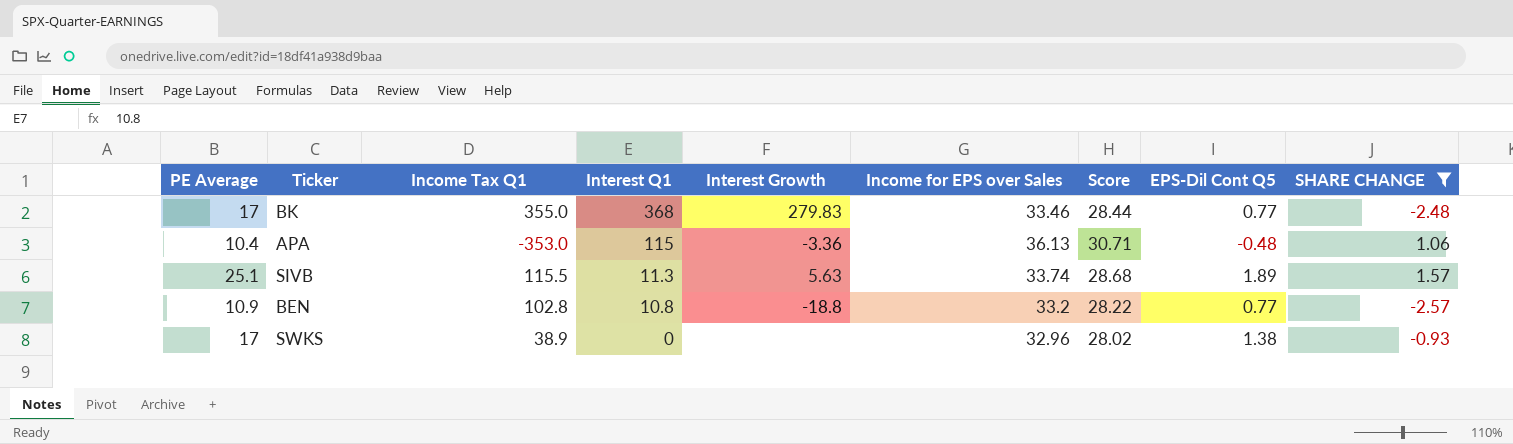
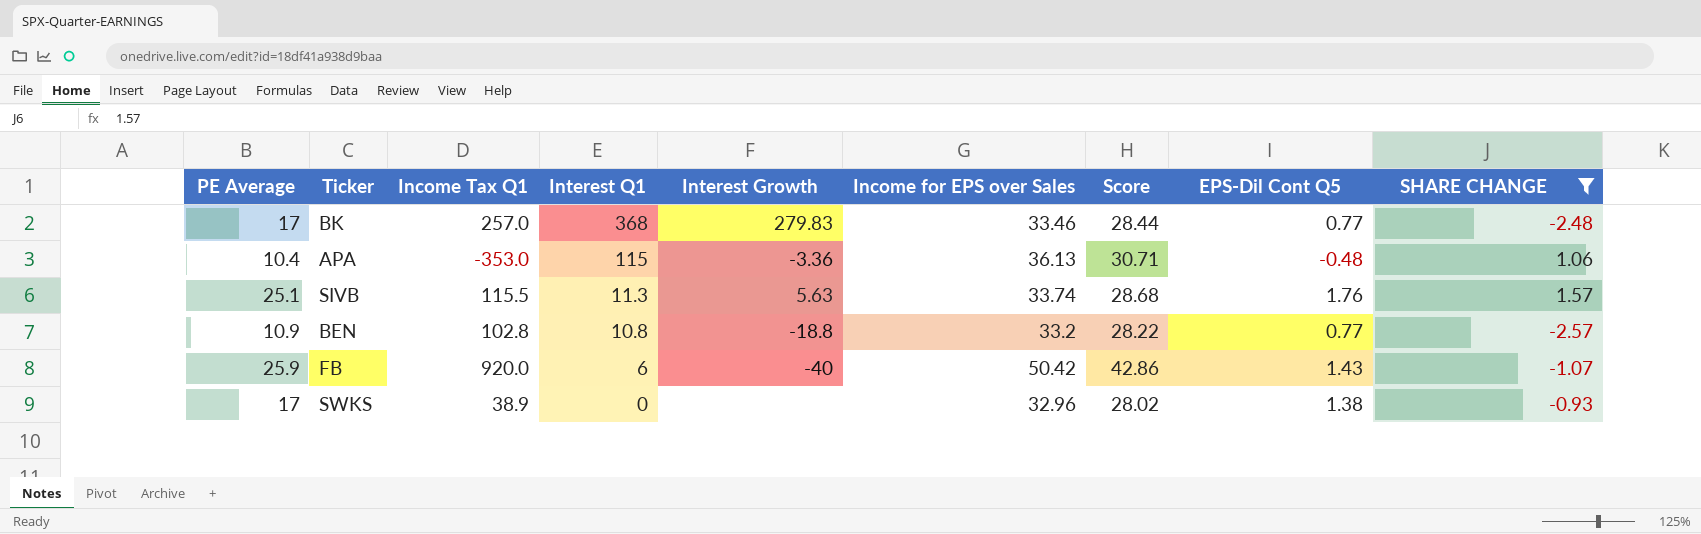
BK | Income Tax Q1: 355.0 -> 257.0
SIVB | EPS-Dil Cont Q5: 1.89 -> 1.76
row FB: none -> 25.9 | 920.0 | 6 | -40 | 50.42 | 42.86 | 1.43 | -1.07

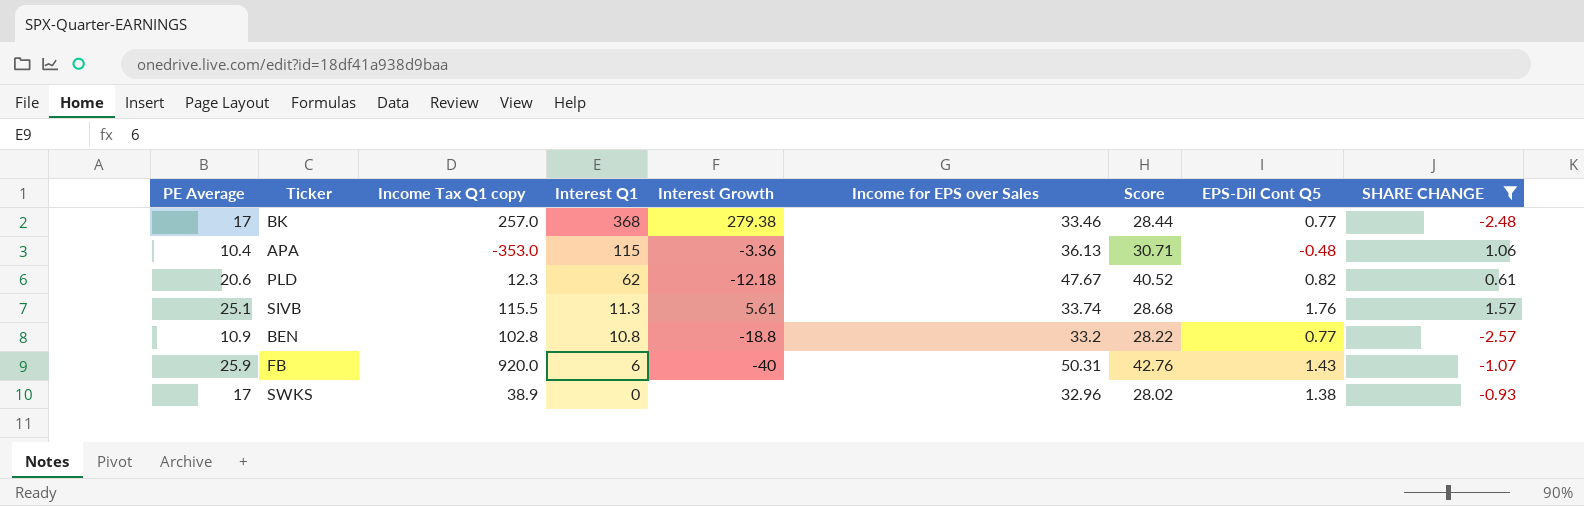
column name: Income Tax Q1 -> Income Tax Q1 copy
BK | Interest Growth: 279.83 -> 279.38
row PLD: none -> 20.6 | 12.3 | 62 | -12.18 | 47.67 | 40.52 | 0.82 | 0.61
SIVB | Interest Growth: 5.63 -> 5.61
FB | Income for EPS over Sales: 50.42 -> 50.31
FB | Score: 42.86 -> 42.76

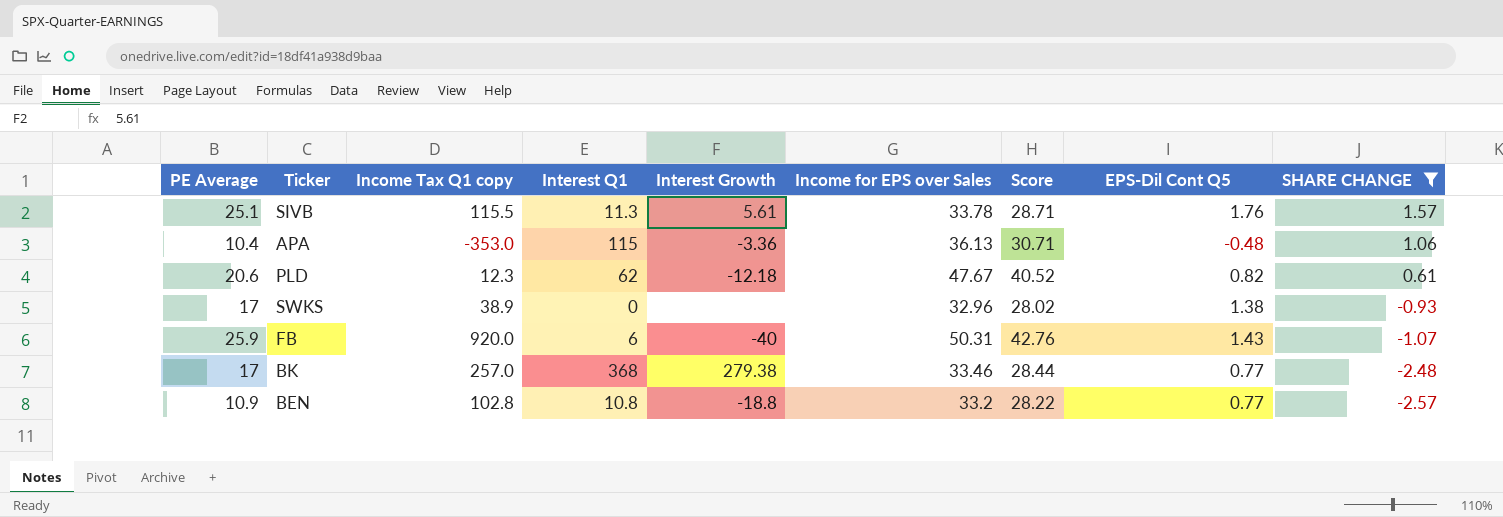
row order: Interest Q1 descending -> SHARE CHANGE descending
SIVB | Income for EPS over Sales: 33.74 -> 33.78
SIVB | Score: 28.68 -> 28.71

